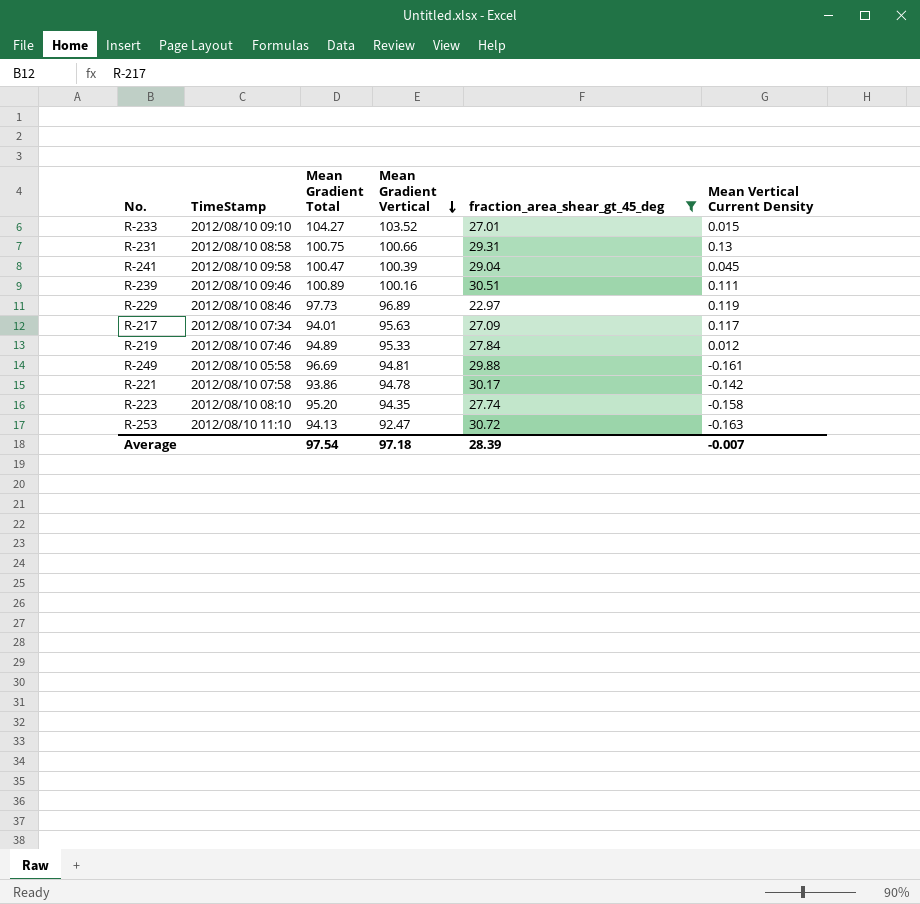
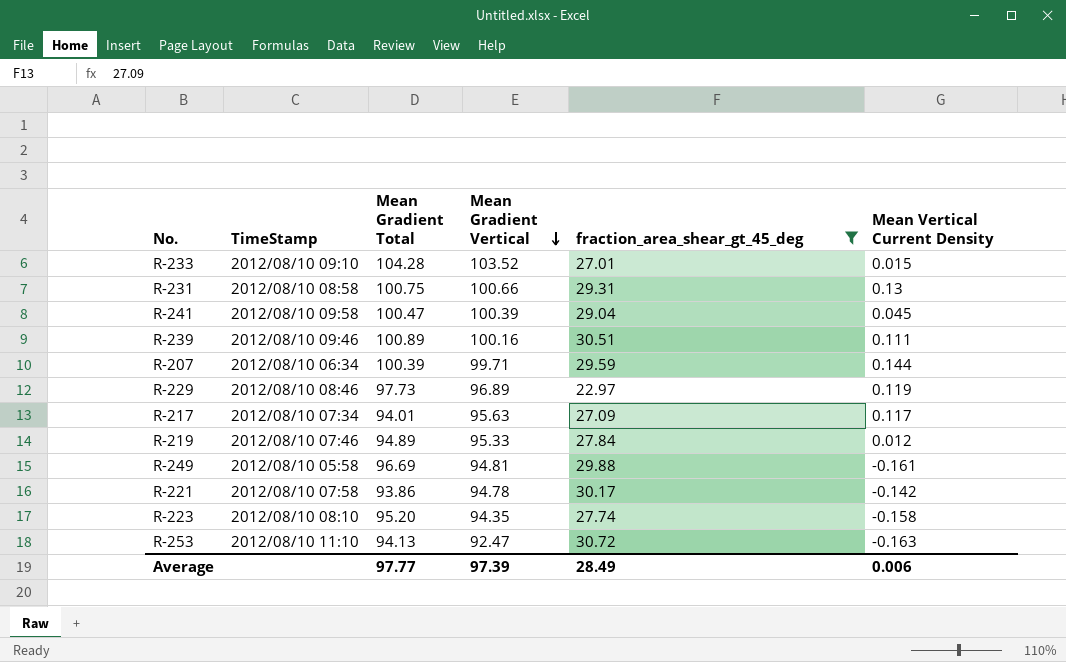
R-233 | Mean Gradient Total: 104.27 -> 104.28
row R-207: none -> 2012/08/10 06:34 | 100.39 | 99.71 | 29.59 | 0.144
Average | Mean Gradient Total: 97.54 -> 97.77
Average | Mean Gradient Vertical: 97.18 -> 97.39
Average | fraction_area_shear_gt_45_deg: 28.39 -> 28.49
Average | Mean Vertical Current Density: -0.007 -> 0.006

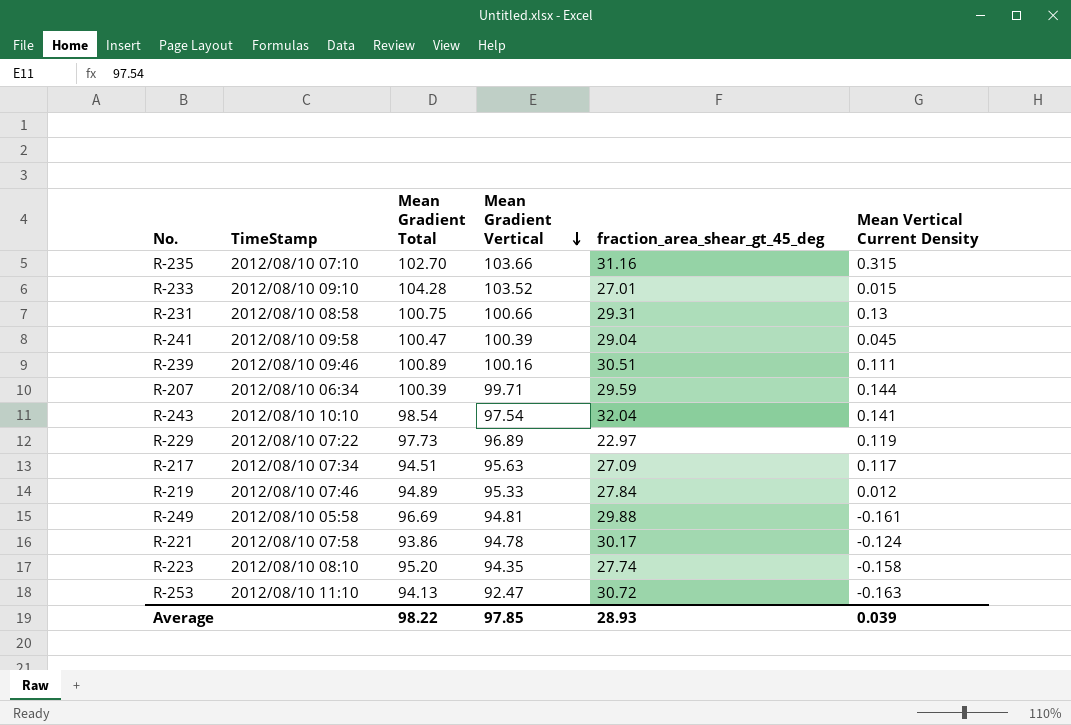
filter: fraction_area_shear_gt_45_deg <= 30.72 -> none
R-229 | TimeStamp: 2012/08/10 08:46 -> 2012/08/10 07:22
R-217 | Mean Gradient Total: 94.01 -> 94.51
R-221 | Mean Vertical Current Density: -0.142 -> -0.124
Average | Mean Gradient Total: 97.77 -> 98.22
Average | Mean Gradient Vertical: 97.39 -> 97.85
Average | fraction_area_shear_gt_45_deg: 28.49 -> 28.93
Average | Mean Vertical Current Density: 0.006 -> 0.039

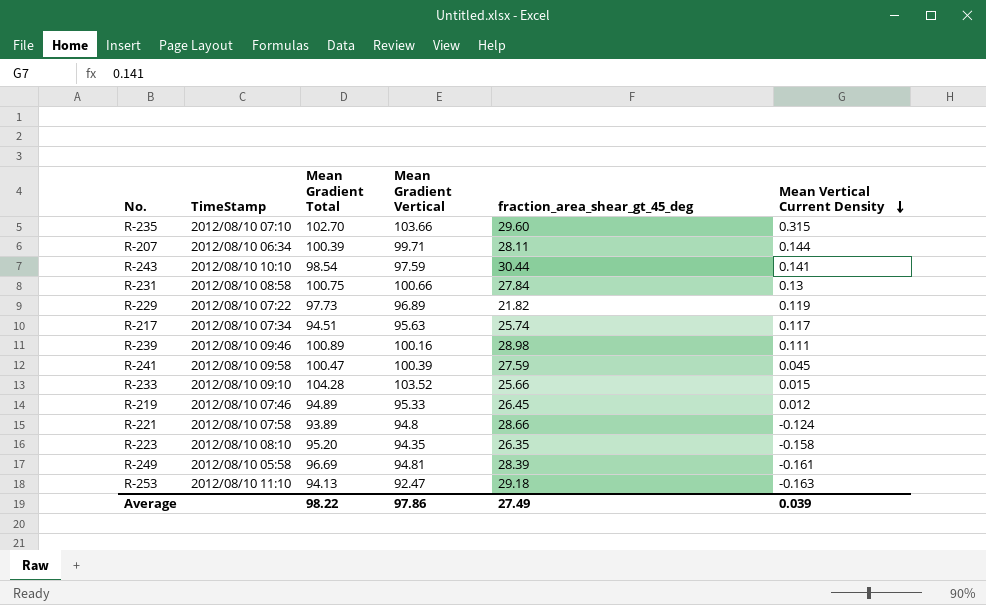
row order: Mean Gradient Vertical descending -> Mean Vertical Current Density descending
R-235 | fraction_area_shear_gt_45_deg: 31.16 -> 29.60
R-207 | fraction_area_shear_gt_45_deg: 29.59 -> 28.11
R-243 | Mean Gradient Vertical: 97.54 -> 97.59
R-243 | fraction_area_shear_gt_45_deg: 32.04 -> 30.44
R-231 | fraction_area_shear_gt_45_deg: 29.31 -> 27.84
R-229 | fraction_area_shear_gt_45_deg: 22.97 -> 21.82
R-217 | fraction_area_shear_gt_45_deg: 27.09 -> 25.74
R-239 | fraction_area_shear_gt_45_deg: 30.51 -> 28.98
R-241 | fraction_area_shear_gt_45_deg: 29.04 -> 27.59
R-233 | fraction_area_shear_gt_45_deg: 27.01 -> 25.66
R-219 | fraction_area_shear_gt_45_deg: 27.84 -> 26.45
R-221 | Mean Gradient Total: 93.86 -> 93.89
R-221 | Mean Gradient Vertical: 94.78 -> 94.8
R-221 | fraction_area_shear_gt_45_deg: 30.17 -> 28.66
R-223 | fraction_area_shear_gt_45_deg: 27.74 -> 26.35
R-249 | fraction_area_shear_gt_45_deg: 29.88 -> 28.39
R-253 | fraction_area_shear_gt_45_deg: 30.72 -> 29.18
Average | Mean Gradient Vertical: 97.85 -> 97.86
Average | fraction_area_shear_gt_45_deg: 28.93 -> 27.49

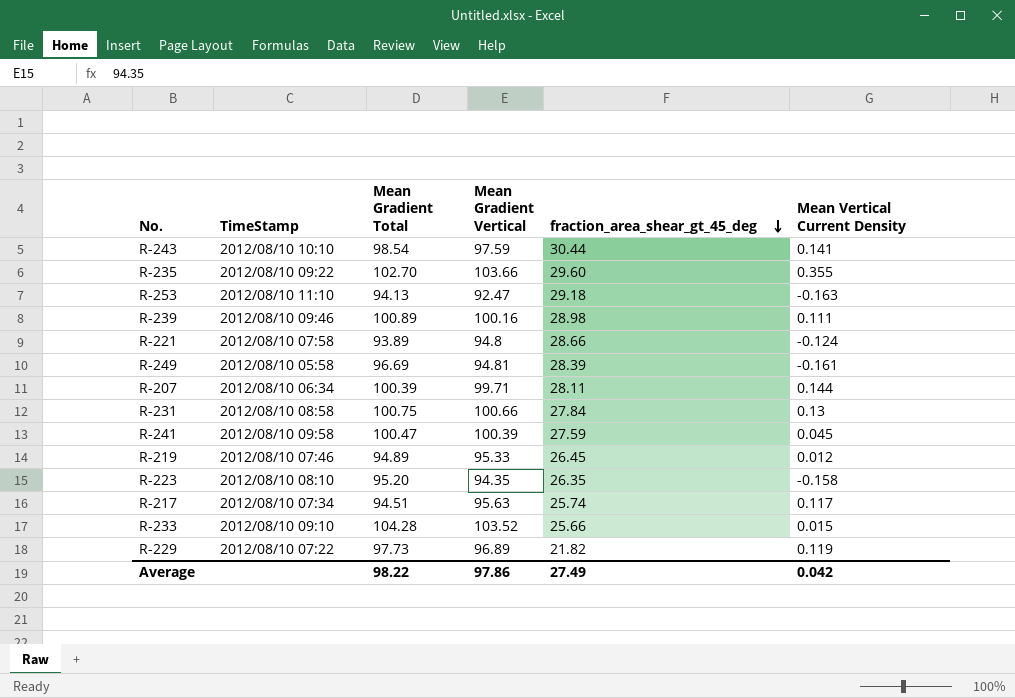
row order: Mean Vertical Current Density descending -> fraction_area_shear_gt_45_deg descending
R-235 | TimeStamp: 2012/08/10 07:10 -> 2012/08/10 09:22
R-235 | Mean Vertical Current Density: 0.315 -> 0.355
Average | Mean Vertical Current Density: 0.039 -> 0.042

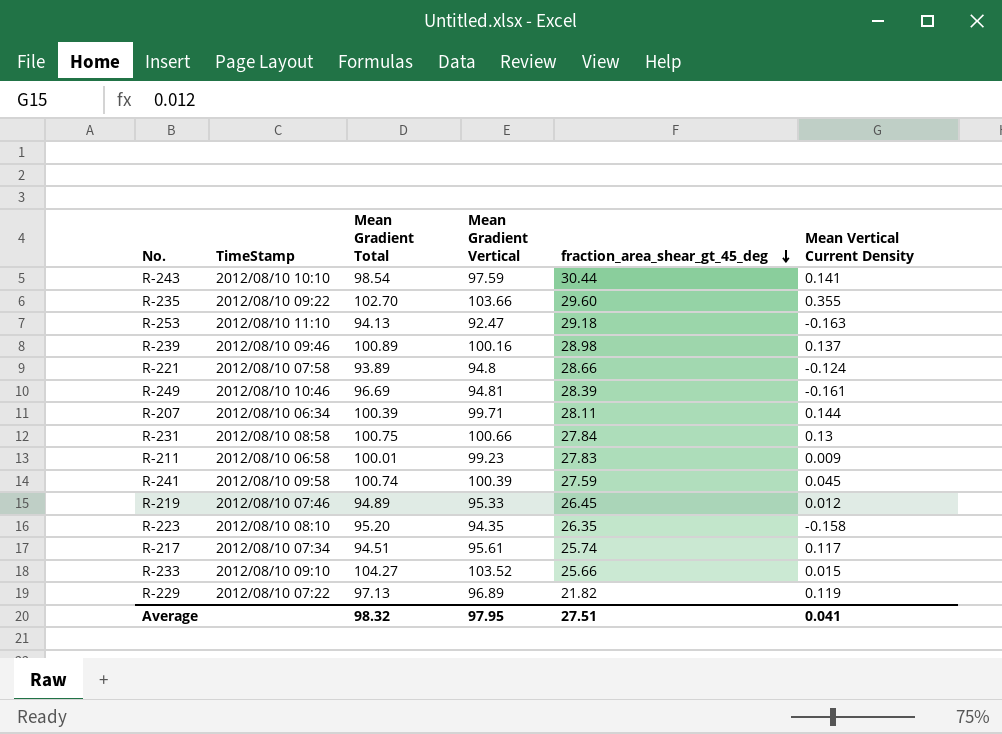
R-239 | Mean Vertical Current Density: 0.111 -> 0.137
R-249 | TimeStamp: 2012/08/10 05:58 -> 2012/08/10 10:46
row R-211: none -> 2012/08/10 06:58 | 100.01 | 99.23 | 27.83 | 0.009
R-241 | Mean Gradient Total: 100.47 -> 100.74
R-217 | Mean Gradient Vertical: 95.63 -> 95.61
R-233 | Mean Gradient Total: 104.28 -> 104.27
R-229 | Mean Gradient Total: 97.73 -> 97.13
Average | Mean Gradient Total: 98.22 -> 98.32
Average | Mean Gradient Vertical: 97.86 -> 97.95
Average | fraction_area_shear_gt_45_deg: 27.49 -> 27.51
Average | Mean Vertical Current Density: 0.042 -> 0.041

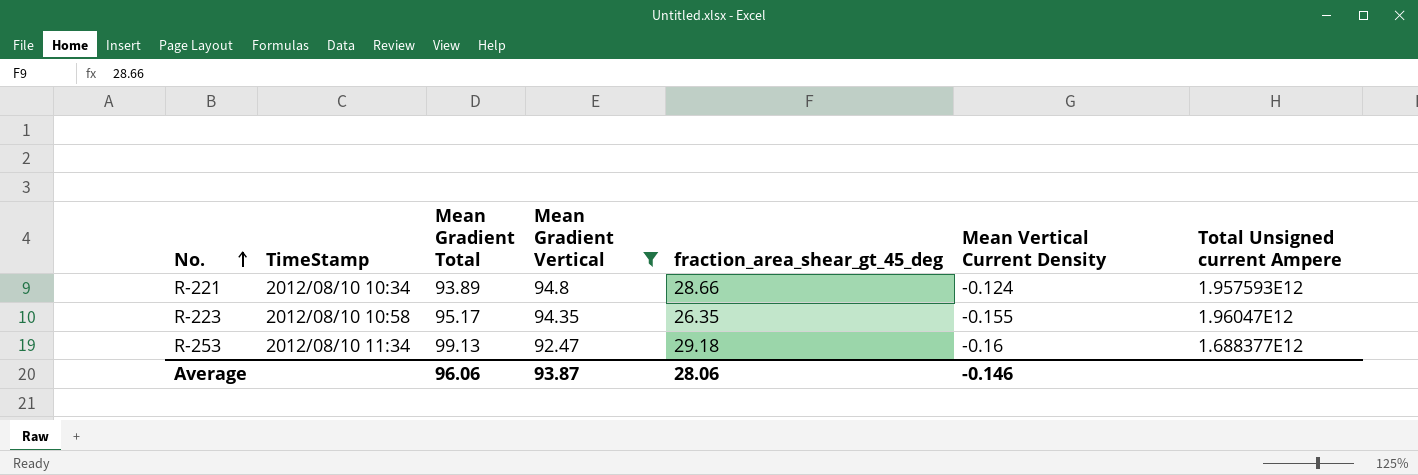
filter: none -> Mean Gradient Vertical <= 94.8
row order: fraction_area_shear_gt_45_deg descending -> No. ascending
column Total Unsigned current Ampere | position: none -> 7
R-221 | TimeStamp: 2012/08/10 07:58 -> 2012/08/10 10:34
R-223 | TimeStamp: 2012/08/10 08:10 -> 2012/08/10 10:58
R-223 | Mean Gradient Total: 95.20 -> 95.17
R-223 | Mean Vertical Current Density: -0.158 -> -0.155
R-253 | TimeStamp: 2012/08/10 11:10 -> 2012/08/10 11:34
R-253 | Mean Gradient Total: 94.13 -> 99.13
R-253 | Mean Vertical Current Density: -0.163 -> -0.16
Average | Mean Gradient Total: 98.32 -> 96.06
Average | Mean Gradient Vertical: 97.95 -> 93.87
Average | fraction_area_shear_gt_45_deg: 27.51 -> 28.06
Average | Mean Vertical Current Density: 0.041 -> -0.146

